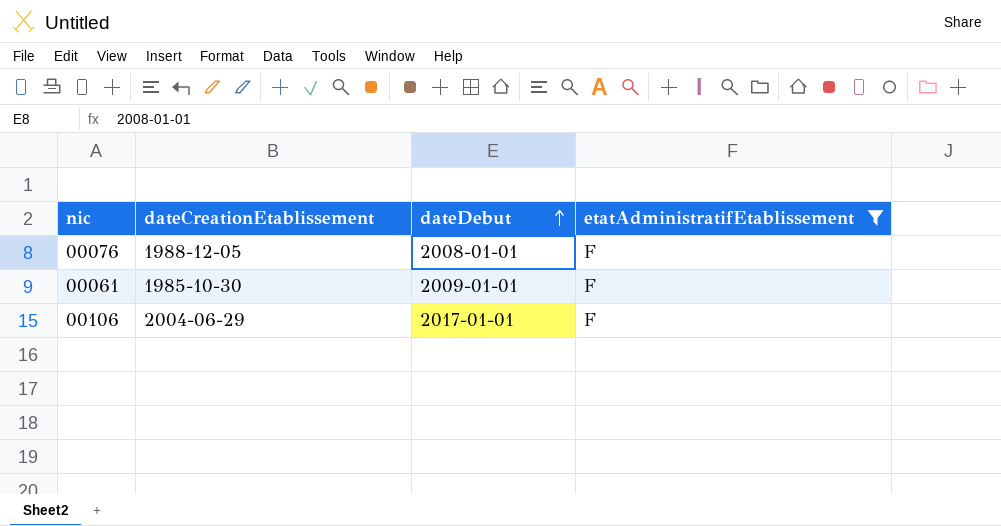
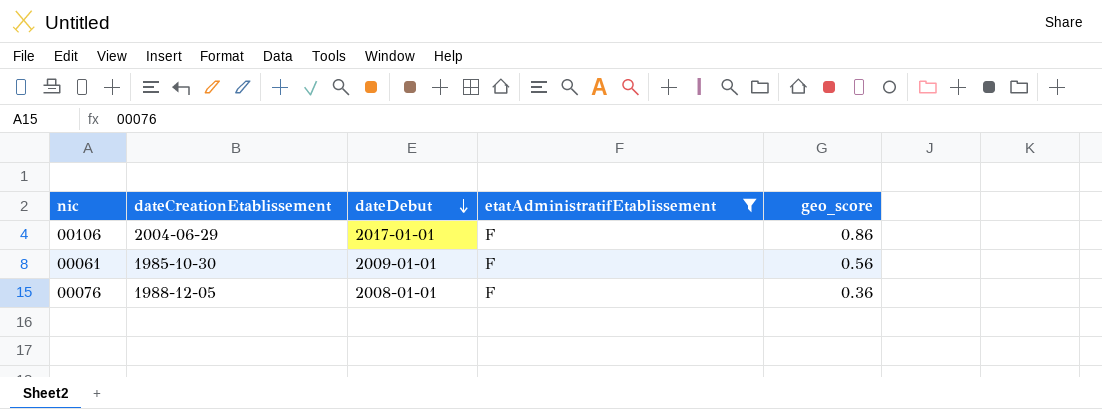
row order: dateDebut ascending -> dateDebut descending
column geo_score | position: none -> 5

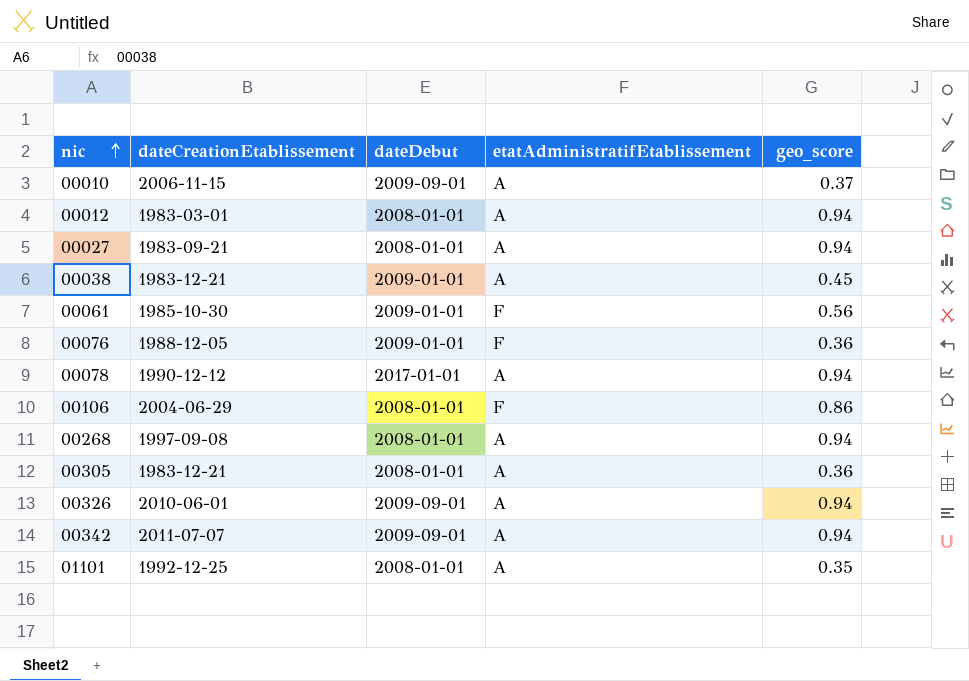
filter: etatAdministratifEtablissement = F -> none
row order: dateDebut descending -> nic ascending
00076 | dateDebut: 2008-01-01 -> 2009-01-01
00106 | dateDebut: 2017-01-01 -> 2008-01-01

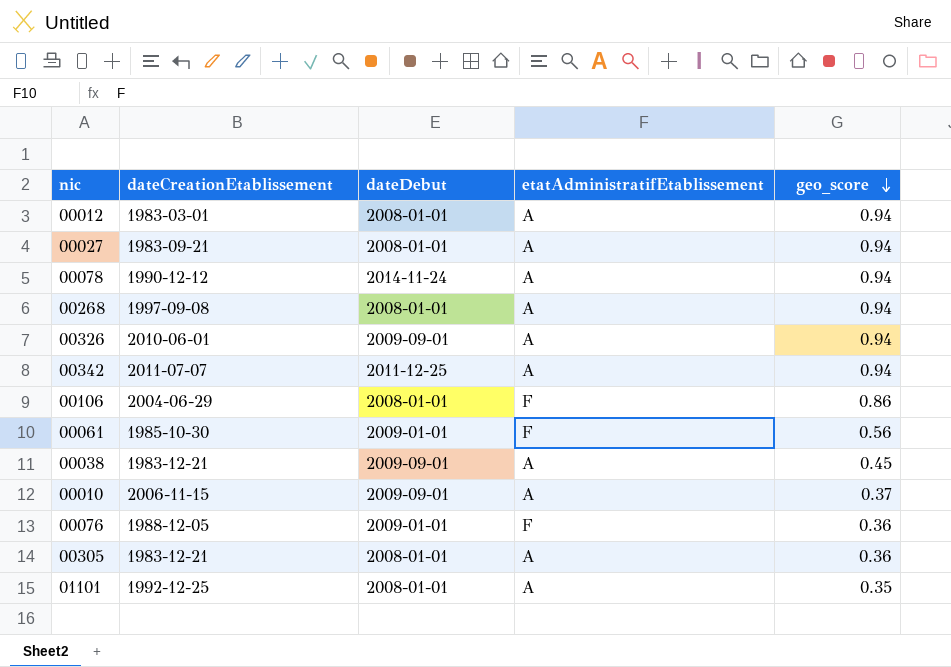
row order: nic ascending -> geo_score descending
00078 | dateDebut: 2017-01-01 -> 2014-11-24
00342 | dateDebut: 2009-09-01 -> 2011-12-25
00038 | dateDebut: 2009-01-01 -> 2009-09-01

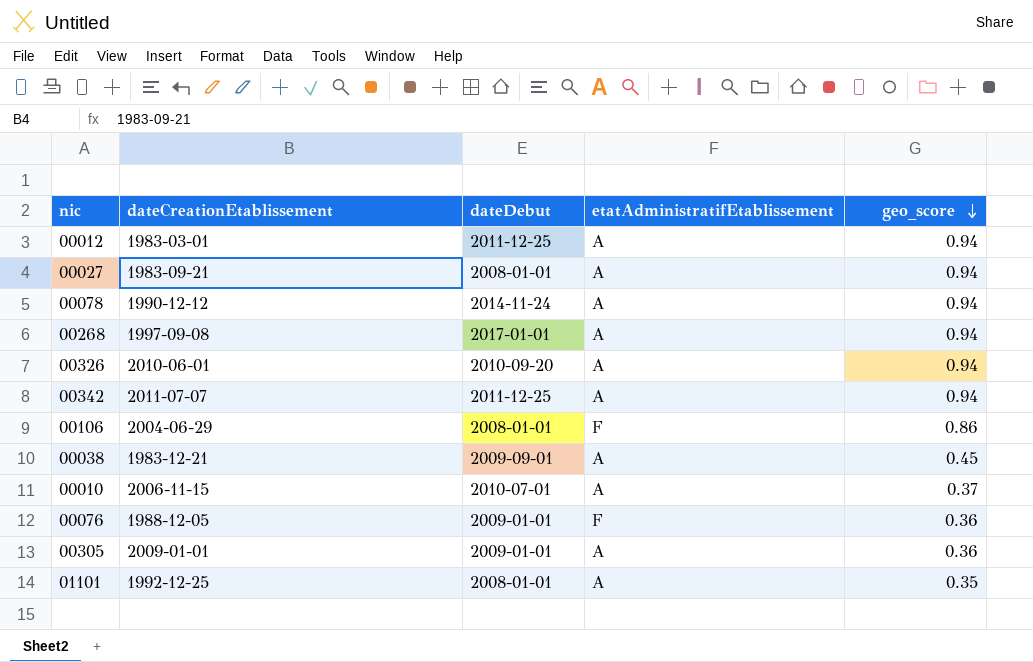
row 00061: 1985-10-30 | 2009-01-01 | F | 0.56 -> none
00012 | dateDebut: 2008-01-01 -> 2011-12-25
00268 | dateDebut: 2008-01-01 -> 2017-01-01
00326 | dateDebut: 2009-09-01 -> 2010-09-20
00010 | dateDebut: 2009-09-01 -> 2010-07-01
00305 | dateCreationEtablissement: 1983-12-21 -> 2009-01-01
00305 | dateDebut: 2008-01-01 -> 2009-01-01

